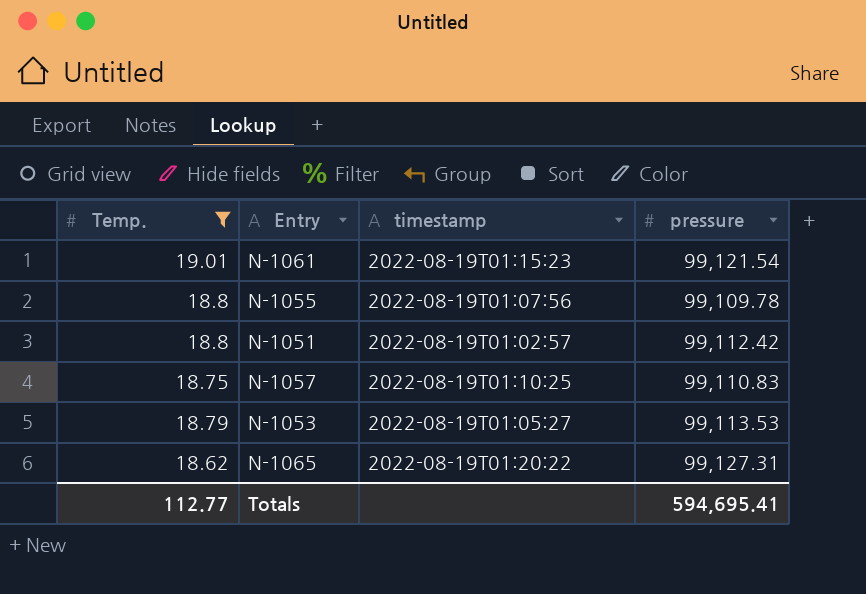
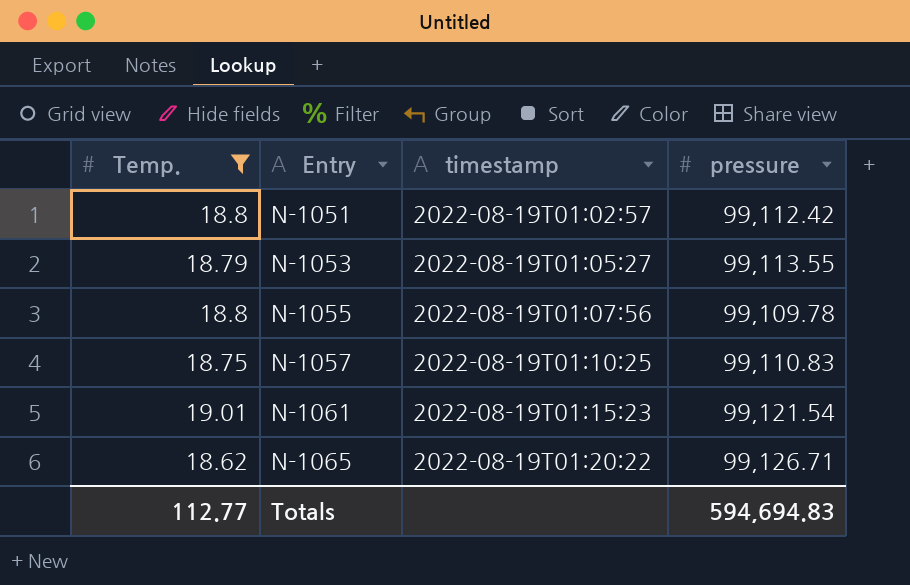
row order: none -> Entry ascending
N-1053 | pressure: 99,113.53 -> 99,113.55
N-1065 | pressure: 99,127.31 -> 99,126.71
Totals | pressure: 594,695.41 -> 594,694.83

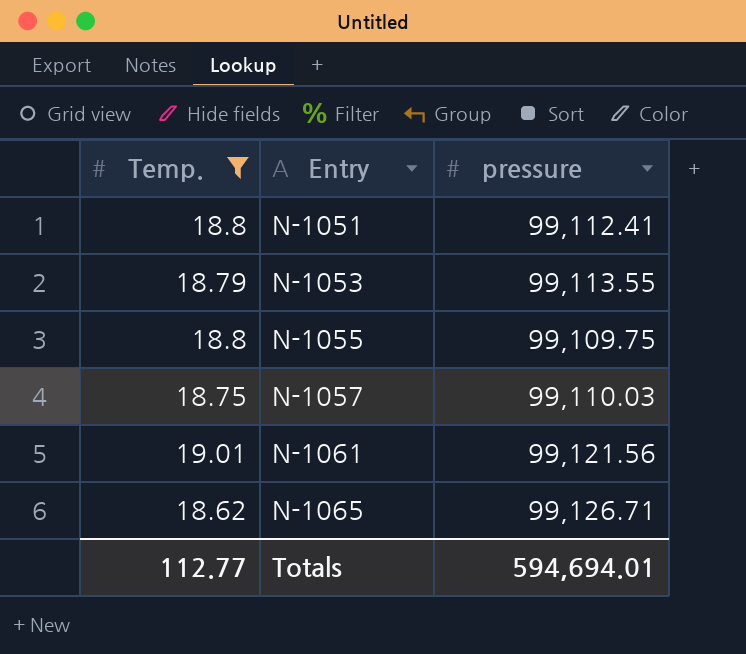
column timestamp | position: 3 -> none
N-1051 | pressure: 99,112.42 -> 99,112.41
N-1055 | pressure: 99,109.78 -> 99,109.75
N-1057 | pressure: 99,110.83 -> 99,110.03
N-1061 | pressure: 99,121.54 -> 99,121.56
Totals | pressure: 594,694.83 -> 594,694.01

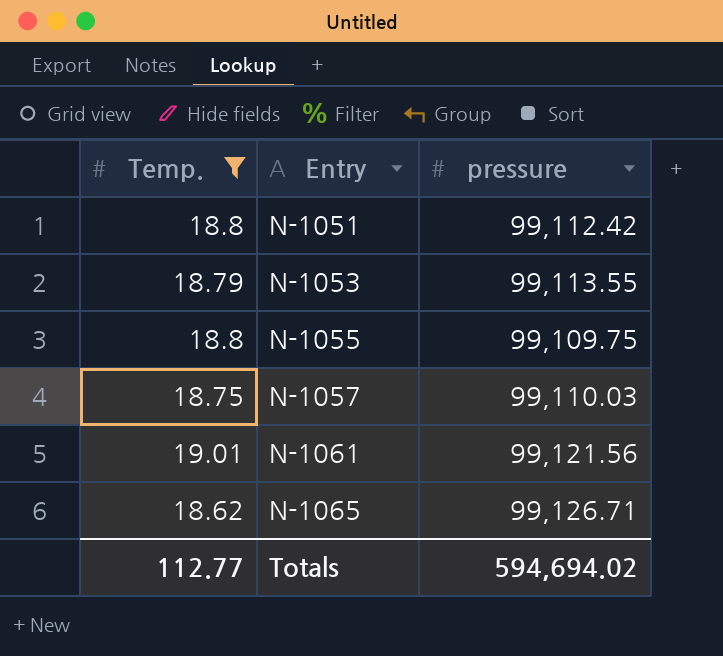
N-1051 | pressure: 99,112.41 -> 99,112.42
Totals | pressure: 594,694.01 -> 594,694.02

